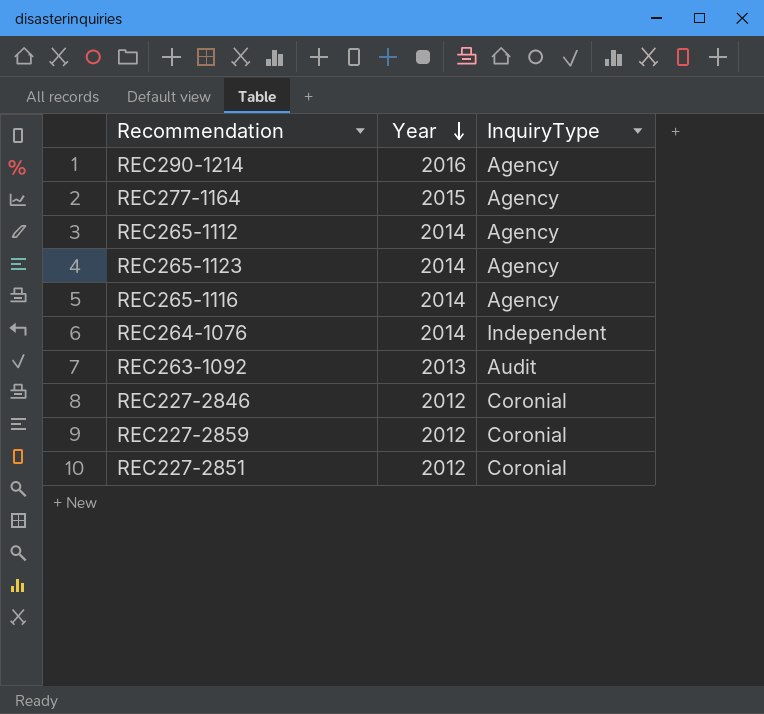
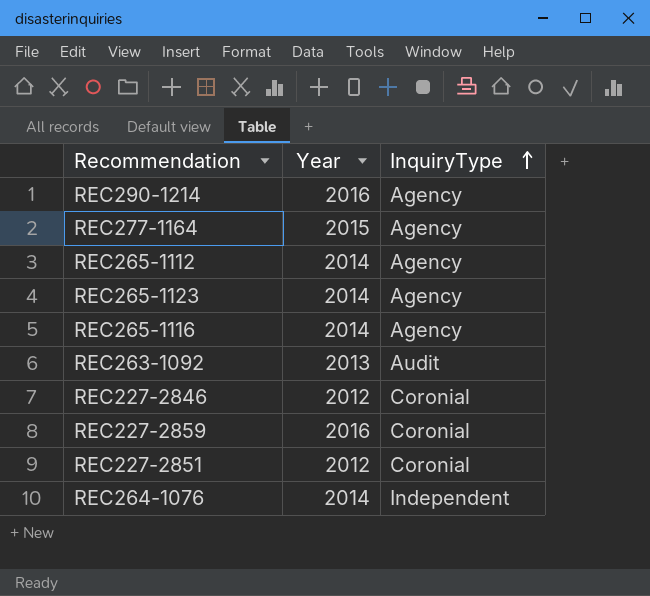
row order: Year descending -> InquiryType ascending
REC227-2859 | Year: 2012 -> 2016

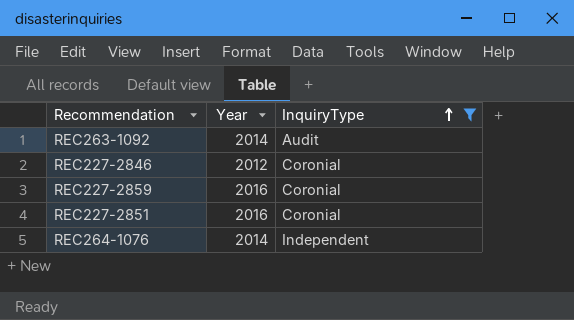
filter: none -> InquiryType != Agency
REC263-1092 | Year: 2013 -> 2014
REC227-2851 | Year: 2012 -> 2016

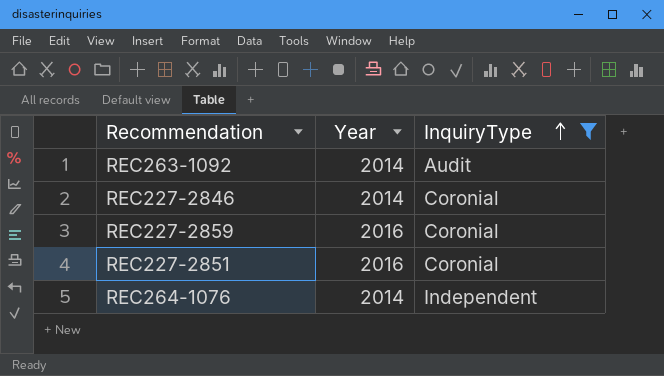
REC227-2846 | Year: 2012 -> 2014

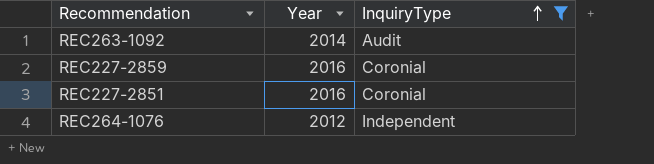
row REC227-2846: 2014 | Coronial -> none
REC264-1076 | Year: 2014 -> 2012

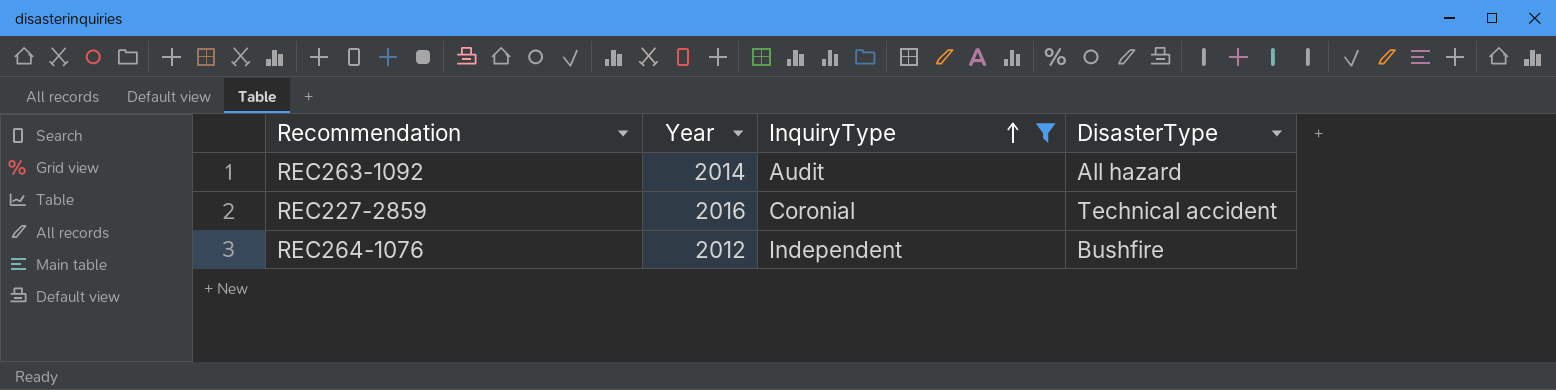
column DisasterType | position: none -> 4
row REC227-2851: 2016 | Coronial -> none

